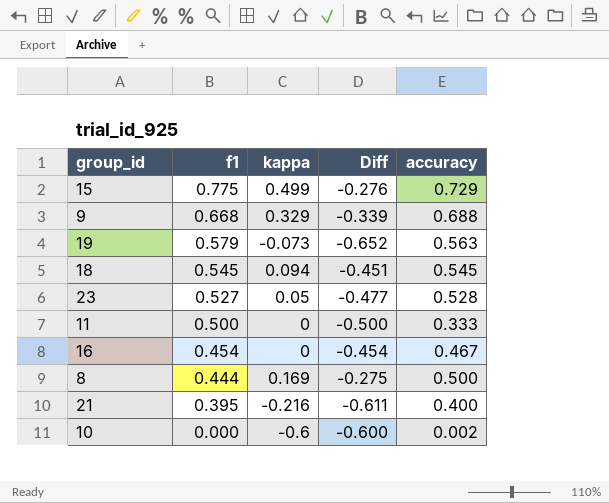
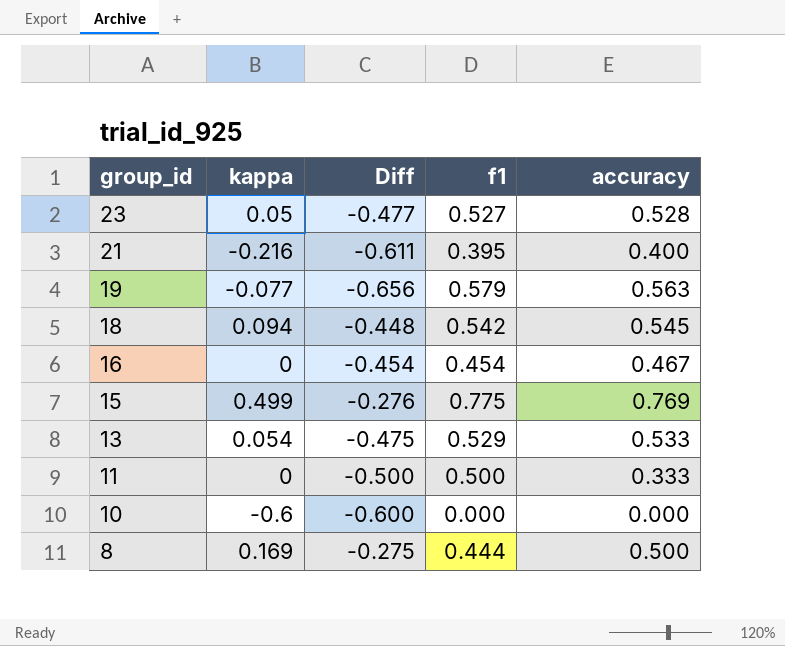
row order: f1 descending -> group_id descending
column f1 | position: 2 -> 4
row 9: 0.668 | 0.329 | -0.339 | 0.688 -> none
19 | kappa: -0.073 -> -0.077
19 | Diff: -0.652 -> -0.656
18 | Diff: -0.451 -> -0.448
18 | f1: 0.545 -> 0.542
15 | accuracy: 0.729 -> 0.769
row 13: none -> 0.054 | -0.475 | 0.529 | 0.533
10 | accuracy: 0.002 -> 0.000

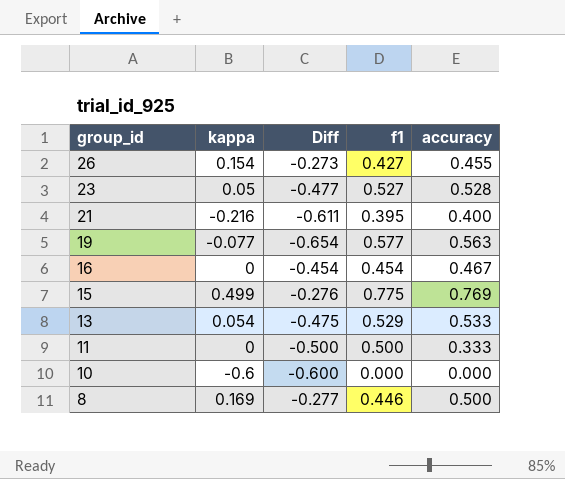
row 18: 0.094 | -0.448 | 0.542 | 0.545 -> none
row 26: none -> 0.154 | -0.273 | 0.427 | 0.455
19 | Diff: -0.656 -> -0.654
19 | f1: 0.579 -> 0.577
8 | Diff: -0.275 -> -0.277
8 | f1: 0.444 -> 0.446

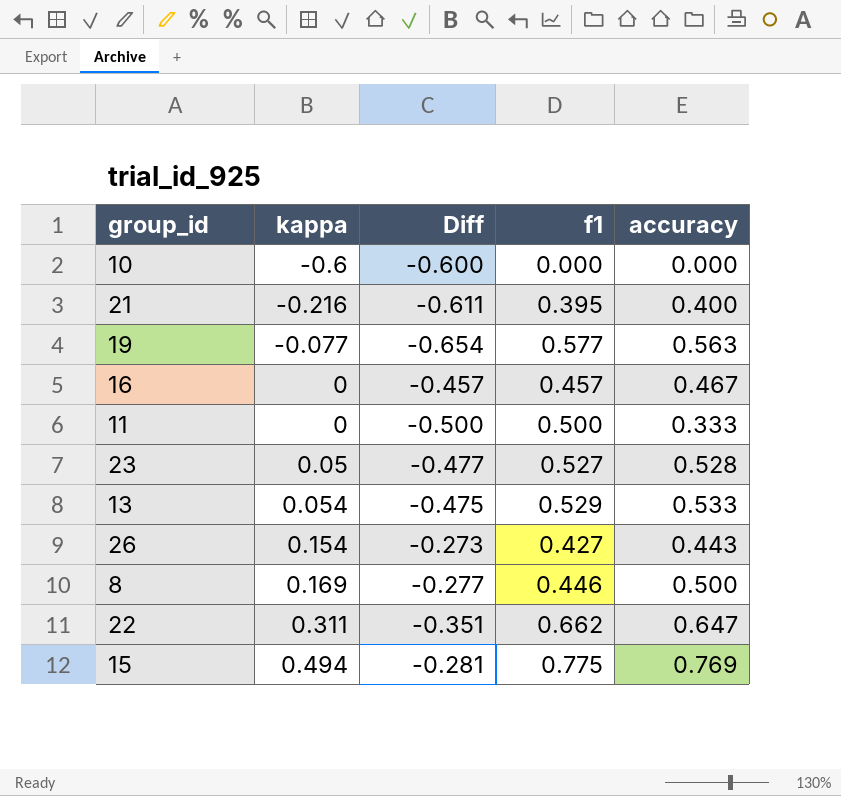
row order: group_id descending -> kappa ascending
16 | Diff: -0.454 -> -0.457
16 | f1: 0.454 -> 0.457
26 | accuracy: 0.455 -> 0.443
row 22: none -> 0.311 | -0.351 | 0.662 | 0.647
15 | kappa: 0.499 -> 0.494
15 | Diff: -0.276 -> -0.281

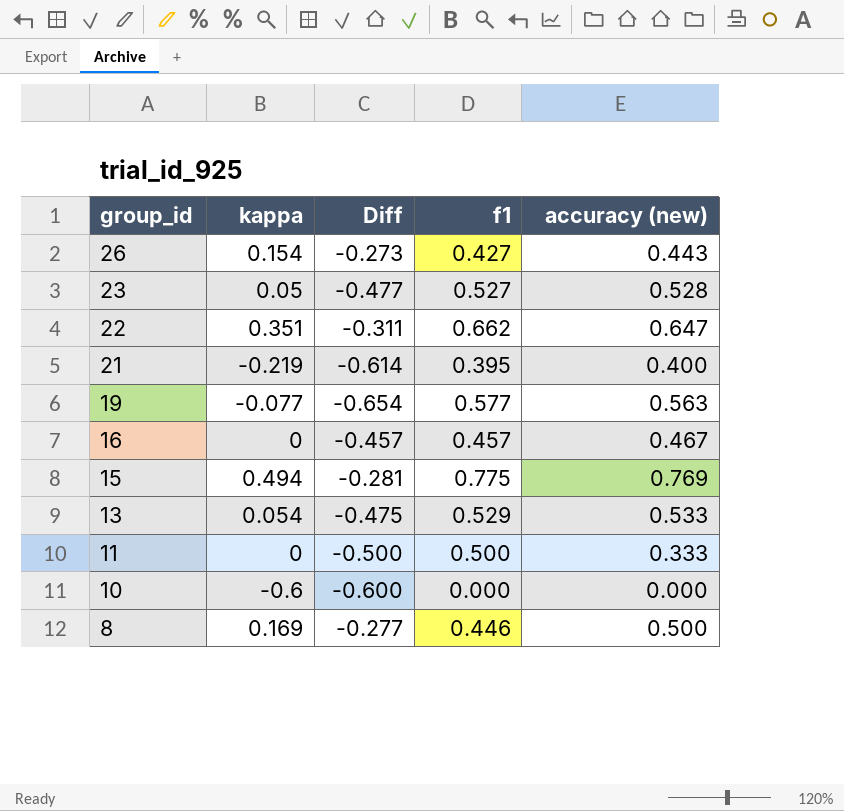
row order: kappa ascending -> group_id descending
column name: accuracy -> accuracy (new)
22 | kappa: 0.311 -> 0.351
22 | Diff: -0.351 -> -0.311
21 | kappa: -0.216 -> -0.219
21 | Diff: -0.611 -> -0.614

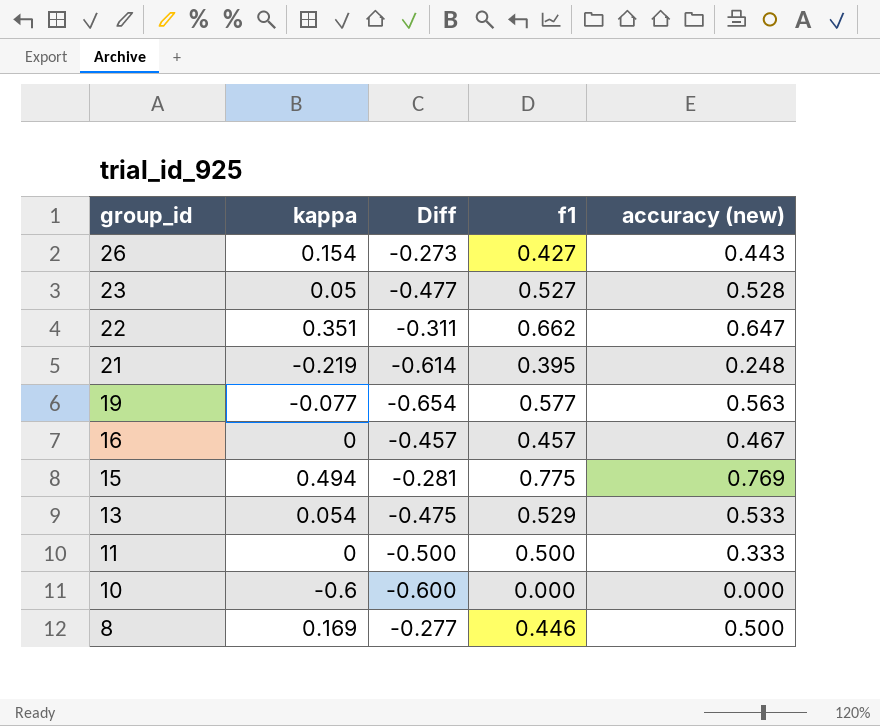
21 | accuracy (new): 0.400 -> 0.248

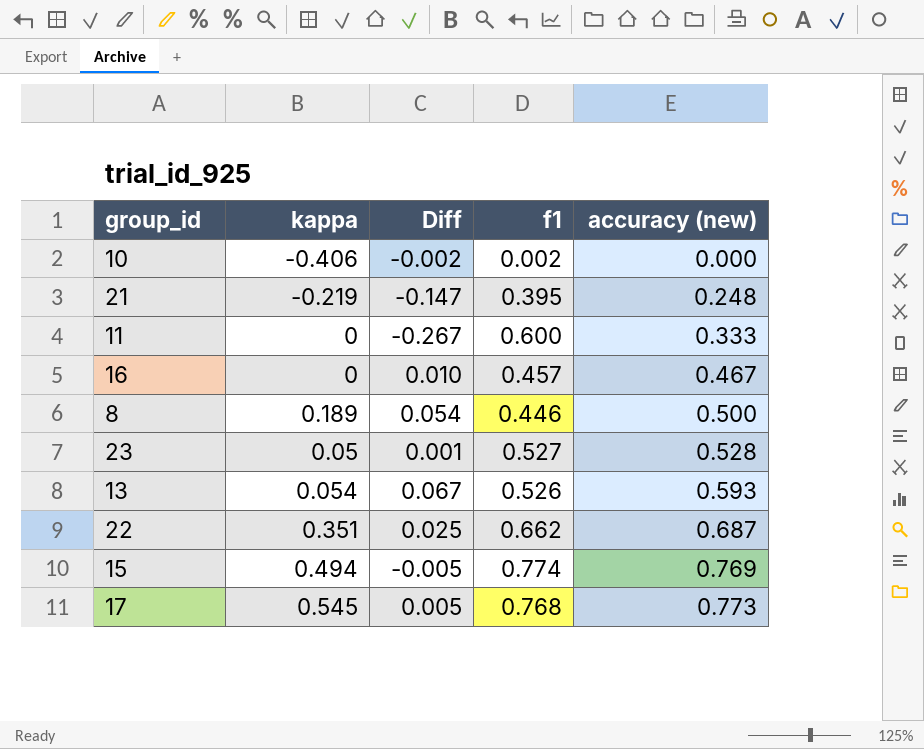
row order: group_id descending -> accuracy (new) ascending
column Diff | formula: [kappa] - [f1] -> [accuracy (new)] - [f1]
row 26: 0.154 | -0.273 | 0.427 | 0.443 -> none
row 19: -0.077 | -0.654 | 0.577 | 0.563 -> none
10 | kappa: -0.6 -> -0.406
10 | f1: 0.000 -> 0.002
11 | f1: 0.500 -> 0.600
8 | kappa: 0.169 -> 0.189
13 | f1: 0.529 -> 0.526
13 | accuracy (new): 0.533 -> 0.593
22 | accuracy (new): 0.647 -> 0.687
15 | f1: 0.775 -> 0.774
row 17: none -> 0.545 | 0.005 | 0.768 | 0.773

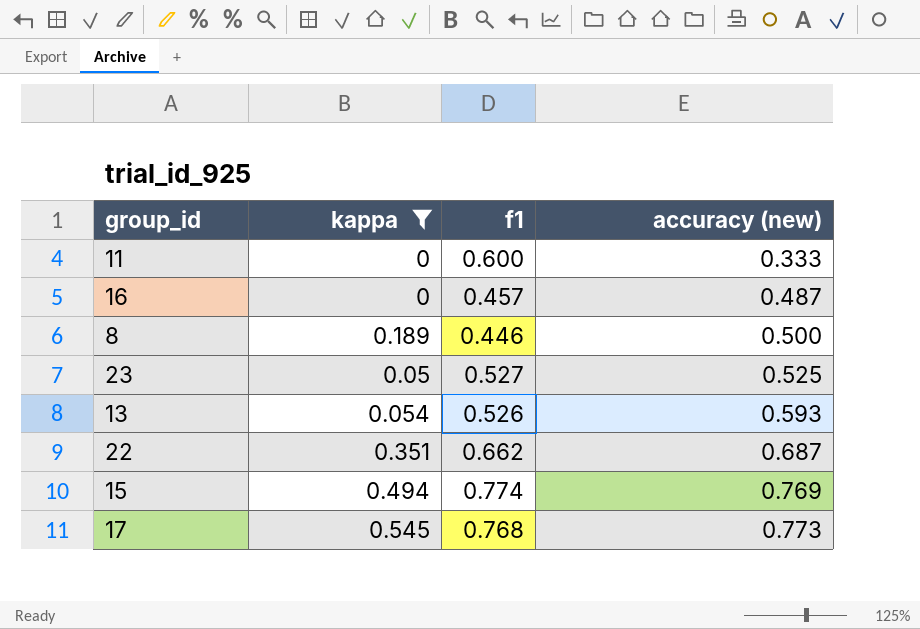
filter: none -> kappa >= 0
column Diff | formula: [accuracy (new)] - [f1] -> none
16 | accuracy (new): 0.467 -> 0.487
23 | accuracy (new): 0.528 -> 0.525

